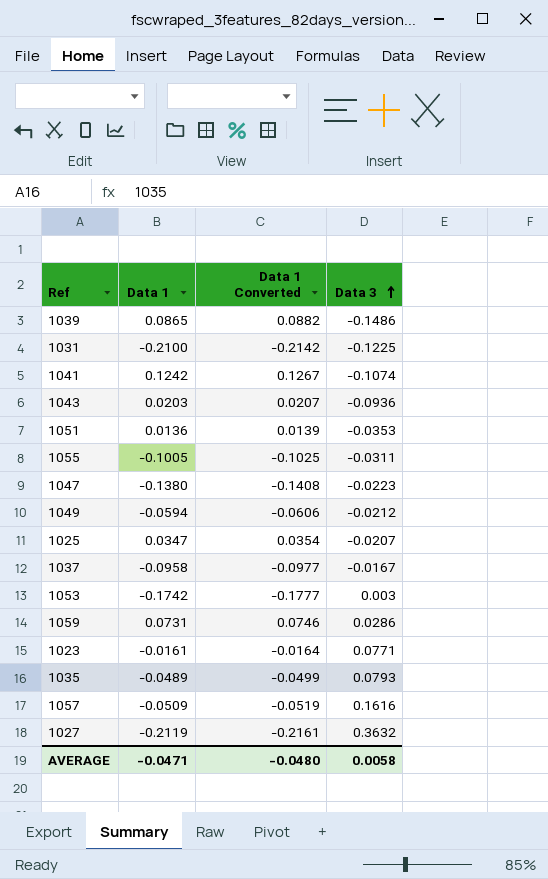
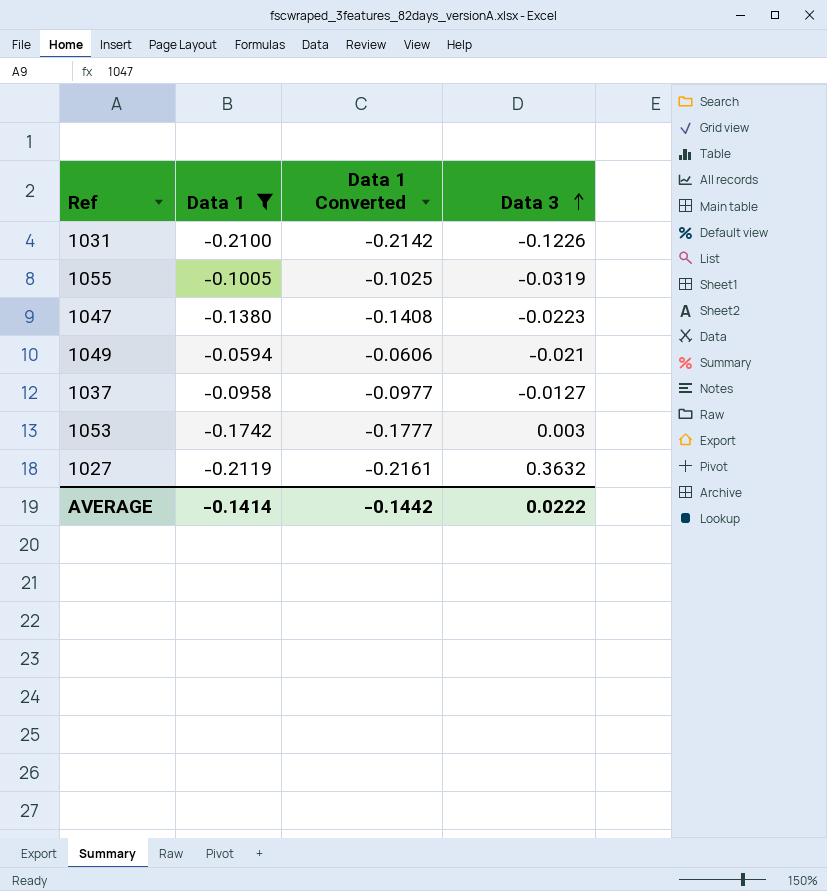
filter: none -> Data 1 <= -0.0594
1031 | Data 3: -0.1225 -> -0.1226
1055 | Data 3: -0.0311 -> -0.0319
1049 | Data 3: -0.0212 -> -0.021
1037 | Data 3: -0.0167 -> -0.0127
AVERAGE | Data 1: -0.0471 -> -0.1414
AVERAGE | Data 1 Converted: -0.0480 -> -0.1442
AVERAGE | Data 3: 0.0058 -> 0.0222

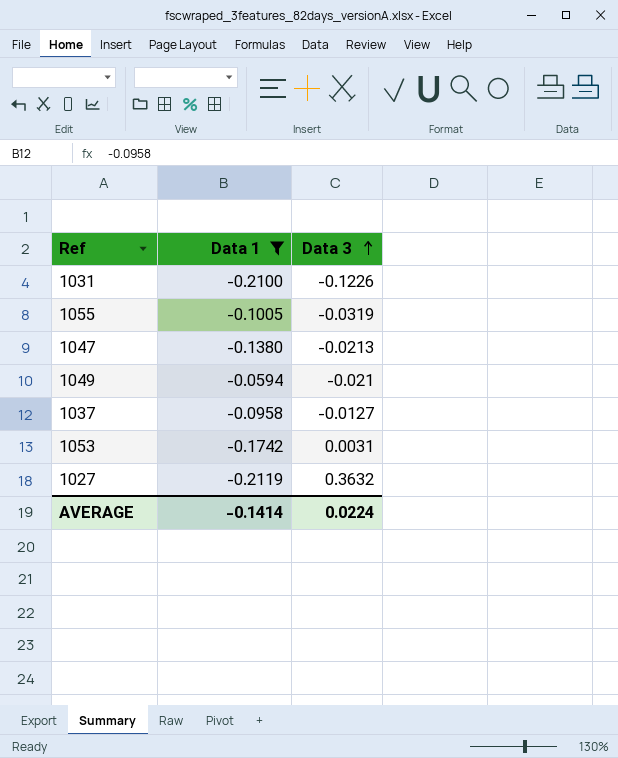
column Data 1 Converted | formula: [Data 1] * 1.02 -> none
1047 | Data 3: -0.0223 -> -0.0213
1053 | Data 3: 0.003 -> 0.0031
AVERAGE | Data 3: 0.0222 -> 0.0224

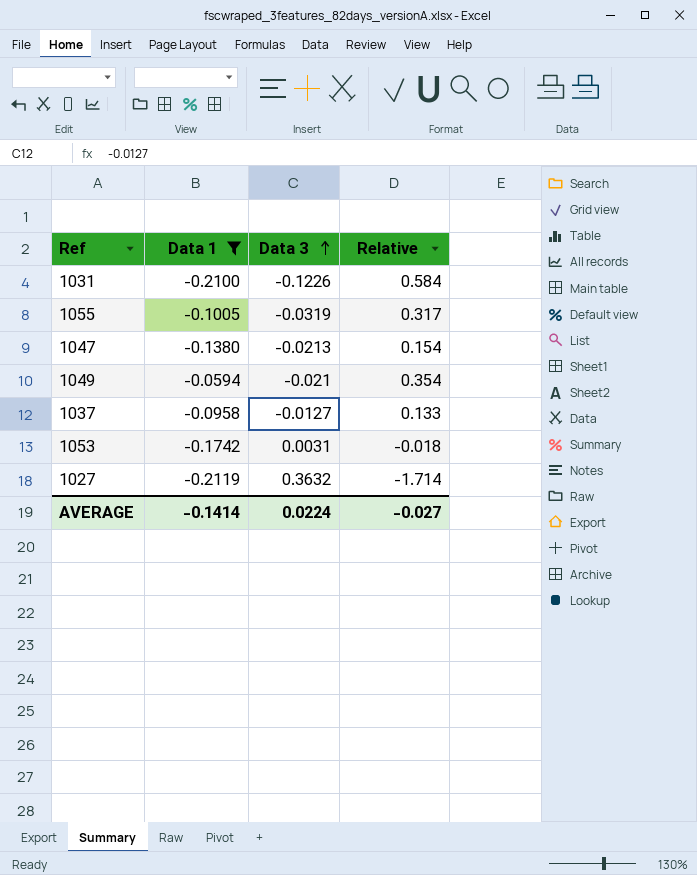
column Relative | formula: none -> [Data 3] / [Data 1]

